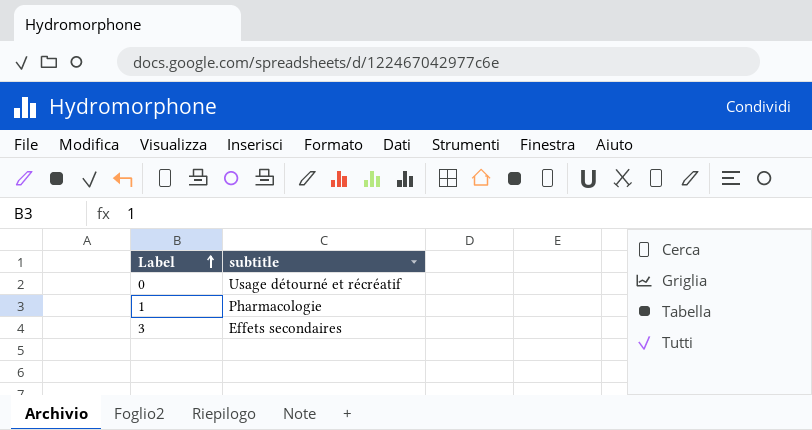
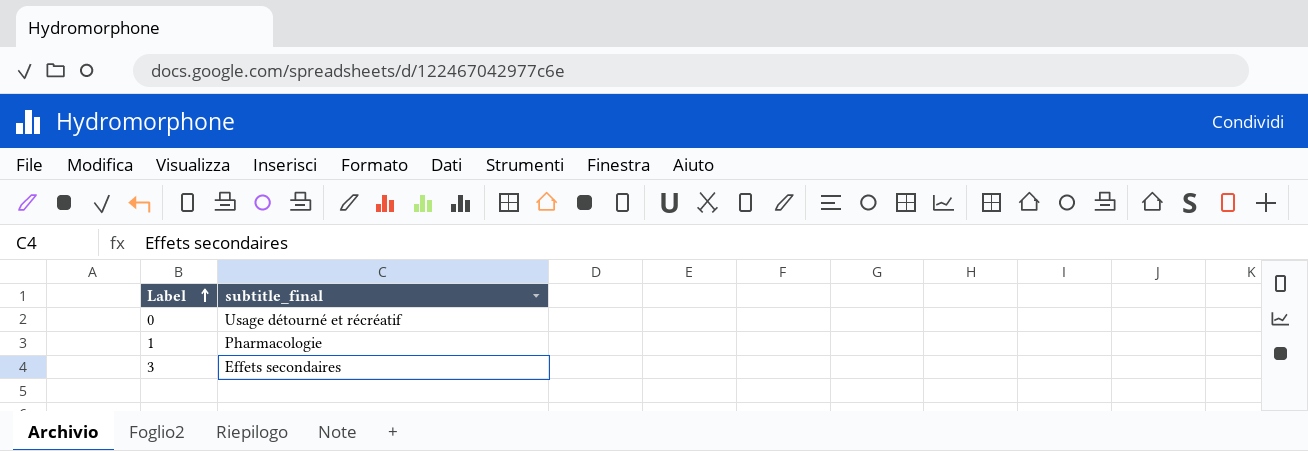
column name: subtitle -> subtitle_final

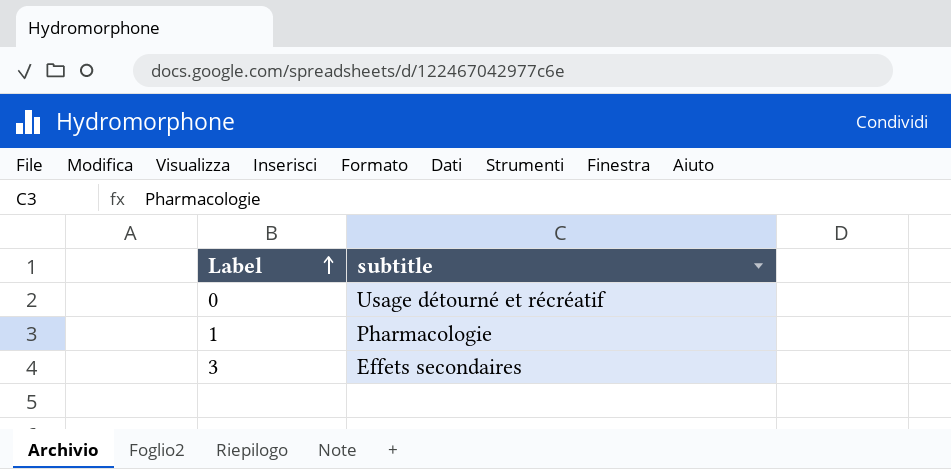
column name: subtitle_final -> subtitle

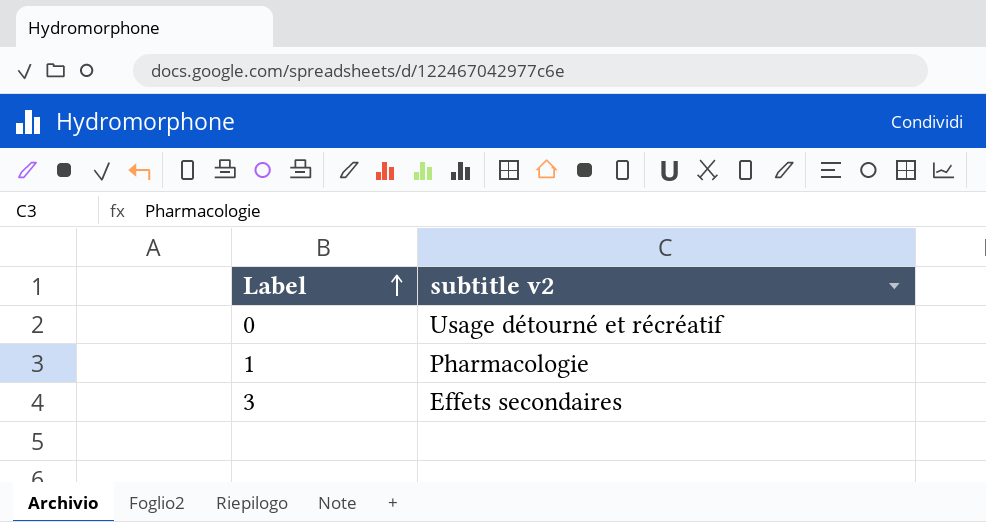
column name: subtitle -> subtitle v2

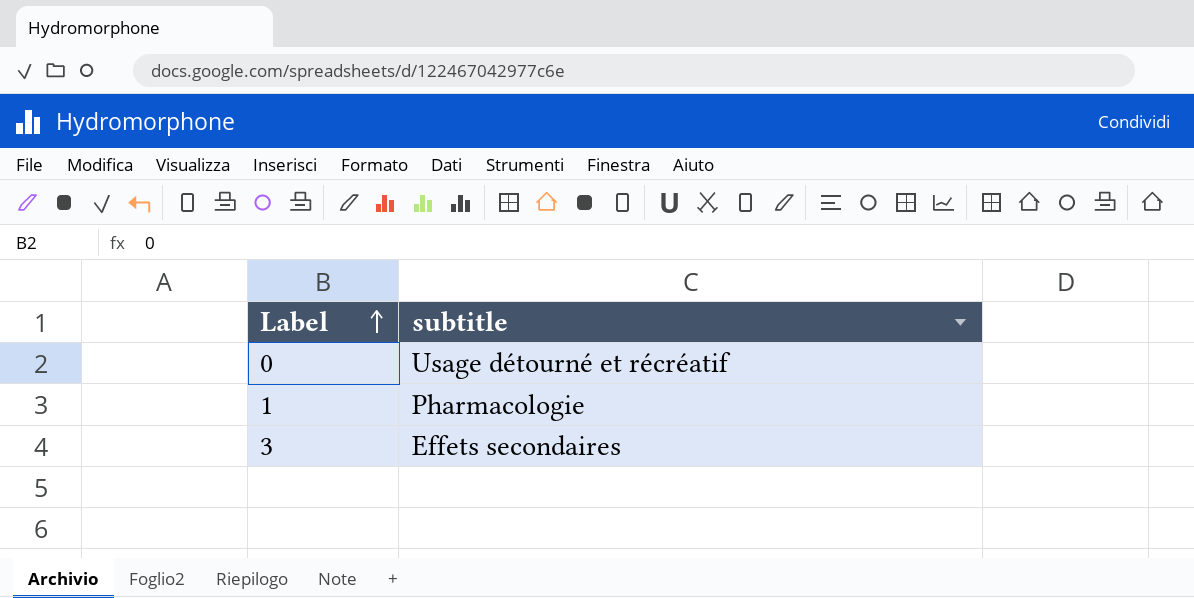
column name: subtitle v2 -> subtitle

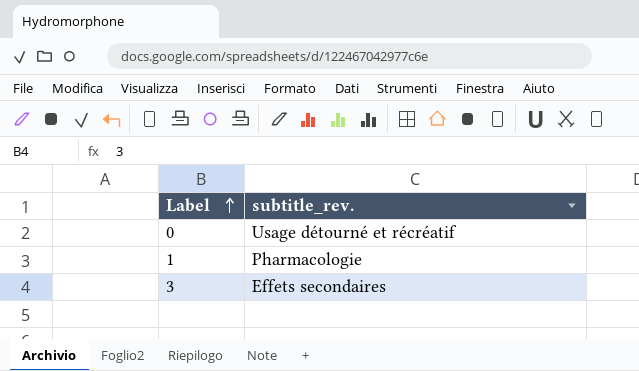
column name: subtitle -> subtitle_rev.

